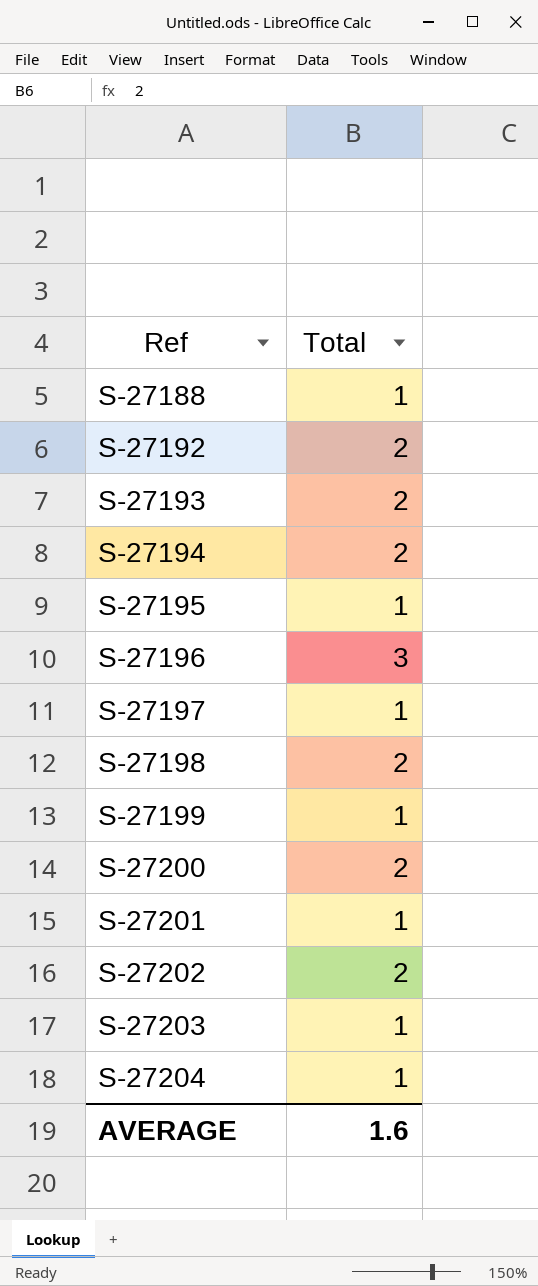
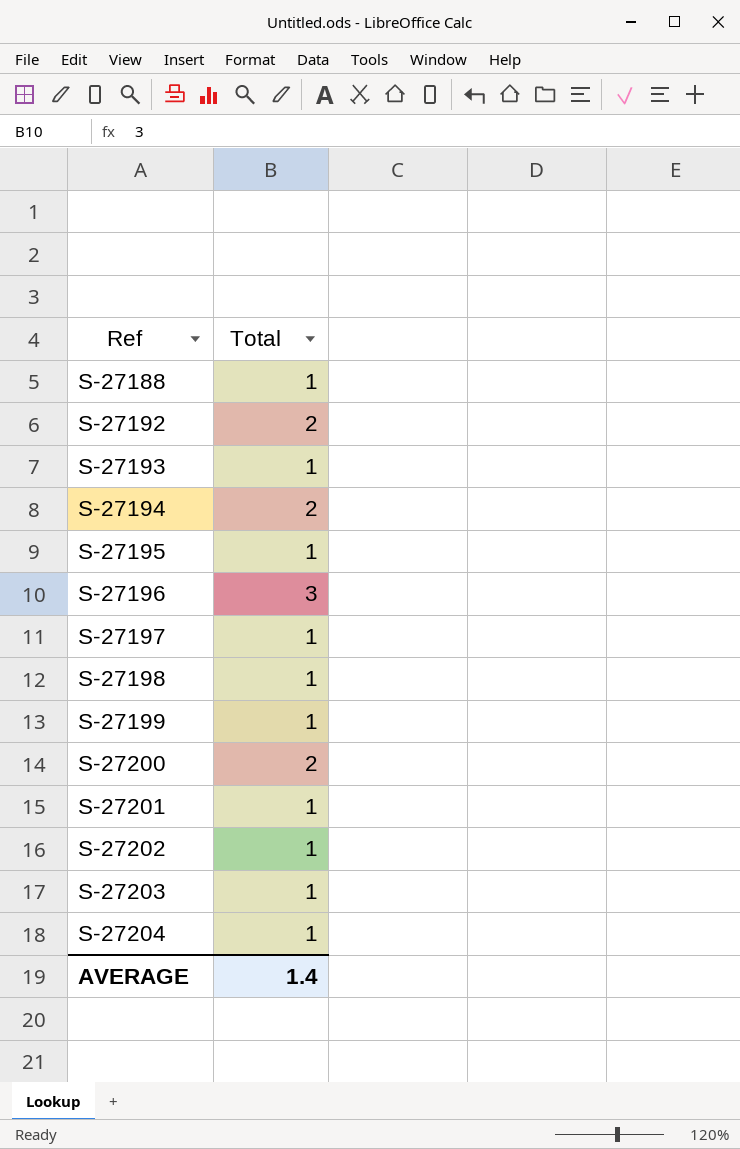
S-27193 | Total: 2 -> 1
S-27198 | Total: 2 -> 1
S-27202 | Total: 2 -> 1
AVERAGE | Total: 1.6 -> 1.4

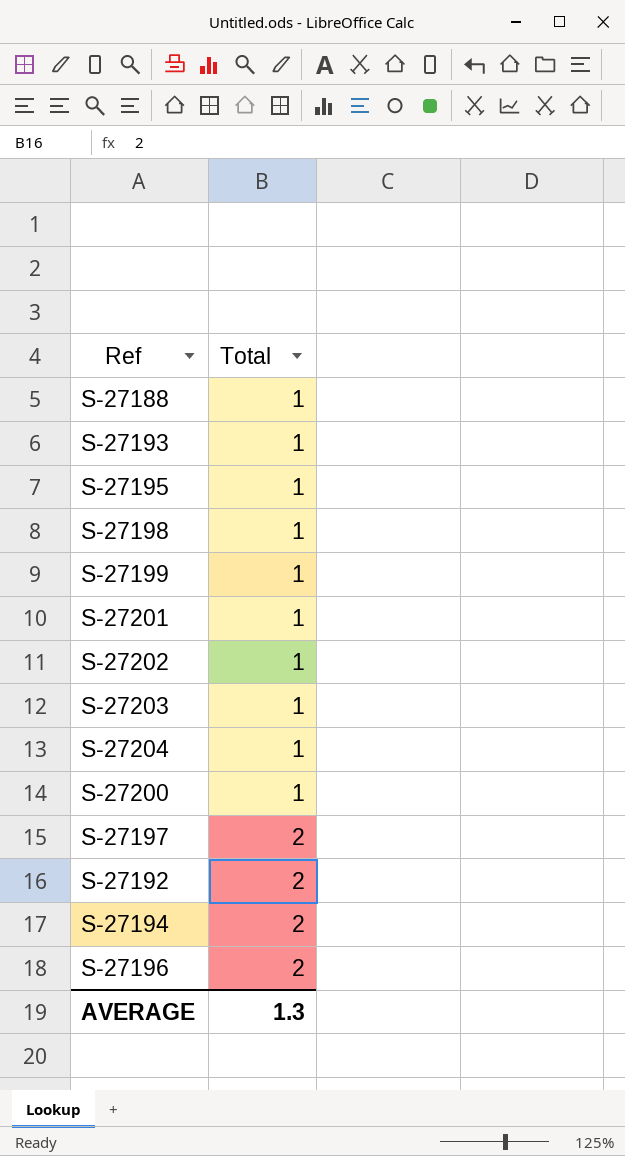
row order: Ref ascending -> Total ascending
S-27200 | Total: 2 -> 1
S-27197 | Total: 1 -> 2
S-27196 | Total: 3 -> 2
AVERAGE | Total: 1.4 -> 1.3

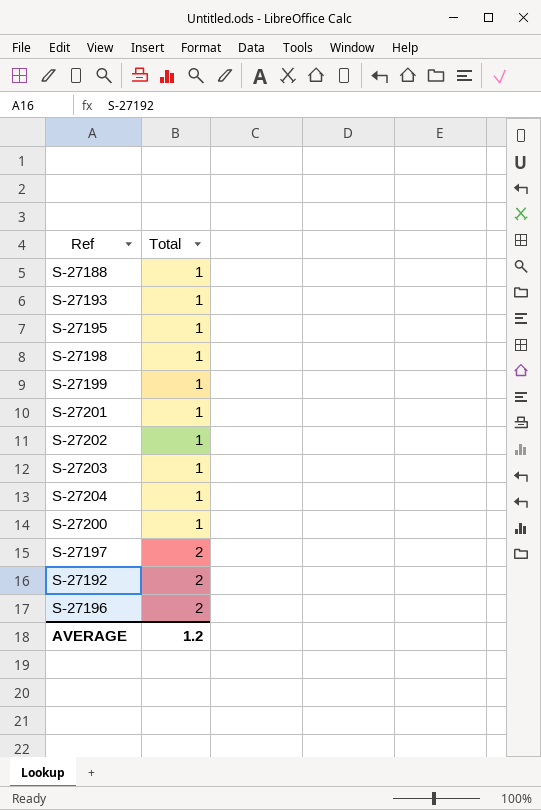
row S-27194: 2 -> none
AVERAGE | Total: 1.3 -> 1.2

